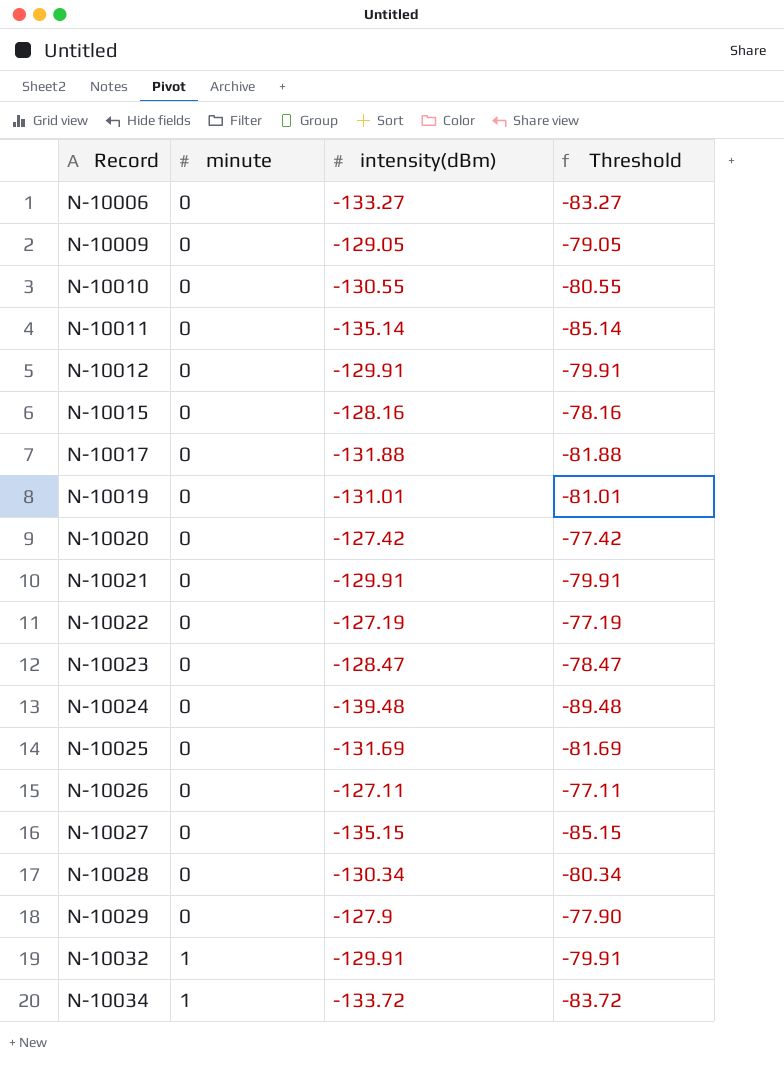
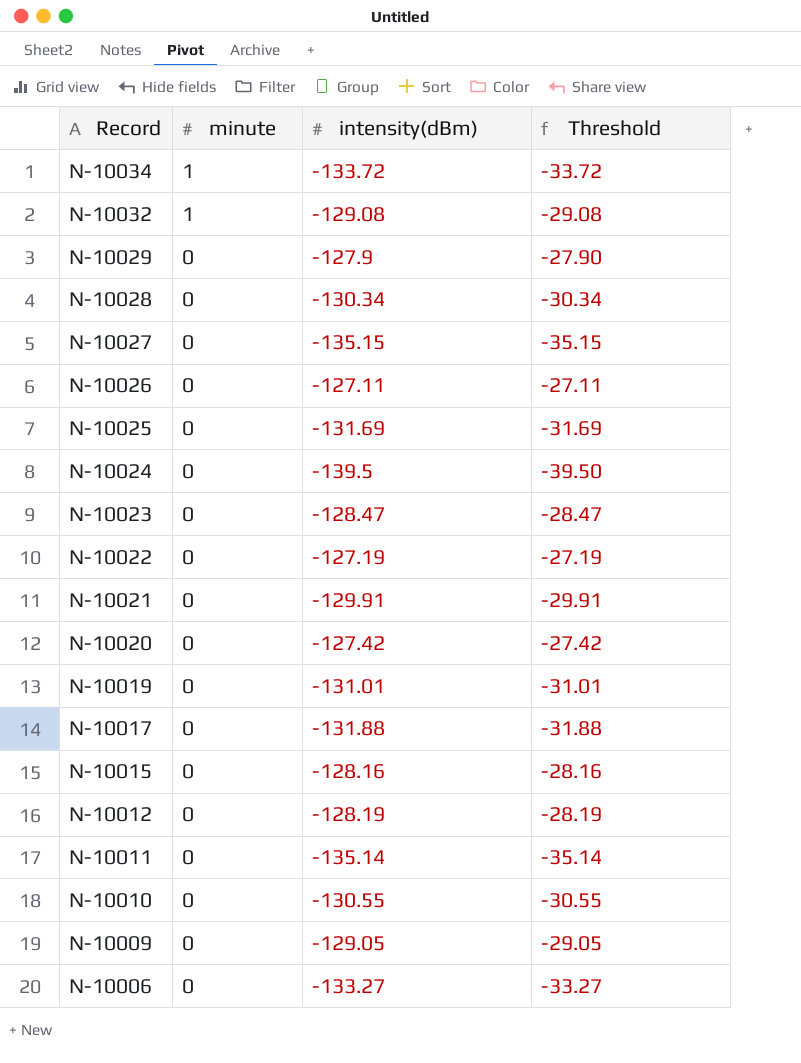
row order: Record ascending -> Record descending
column Threshold | formula: [intensity(dBm)] + 50 -> [intensity(dBm)] + 100
N-10032 | intensity(dBm): -129.91 -> -129.08
N-10024 | intensity(dBm): -139.48 -> -139.5
N-10012 | intensity(dBm): -129.91 -> -128.19

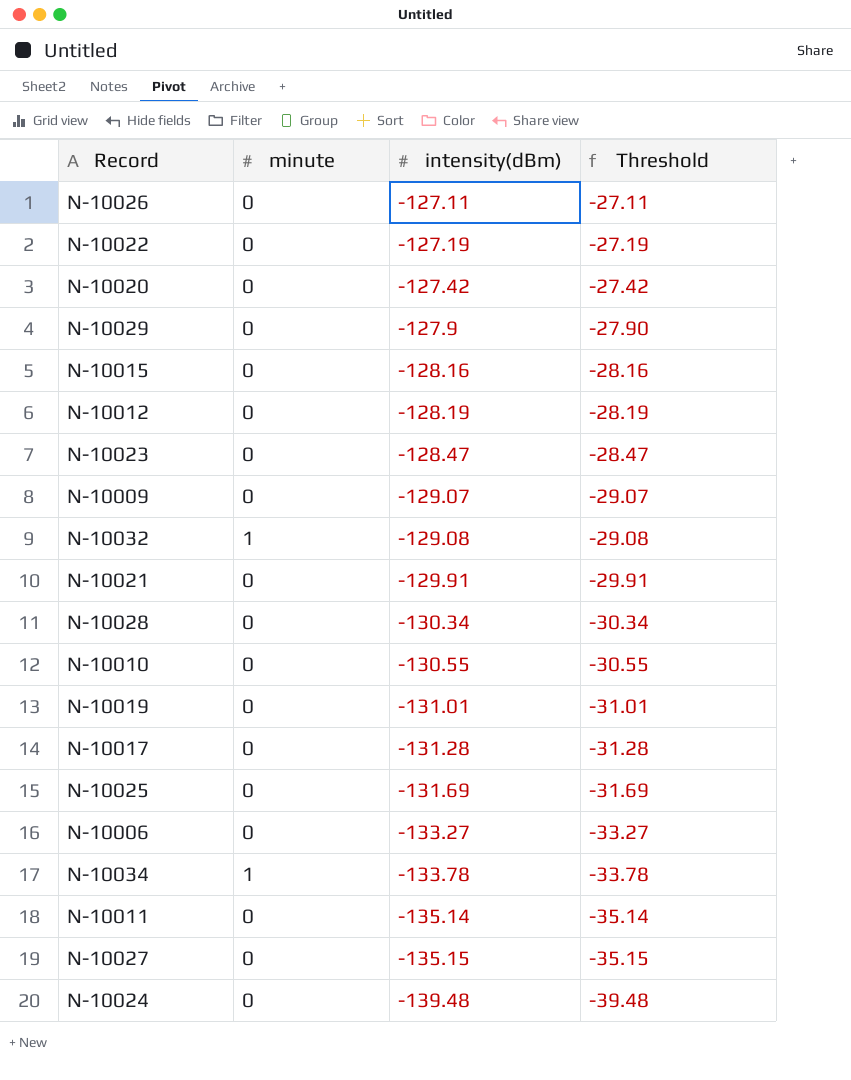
row order: Record descending -> intensity(dBm) descending
N-10009 | intensity(dBm): -129.05 -> -129.07
N-10009 | Threshold: -29.05 -> -29.07
N-10017 | intensity(dBm): -131.88 -> -131.28
N-10017 | Threshold: -31.88 -> -31.28
N-10034 | intensity(dBm): -133.72 -> -133.78
N-10034 | Threshold: -33.72 -> -33.78
N-10024 | intensity(dBm): -139.5 -> -139.48
N-10024 | Threshold: -39.50 -> -39.48

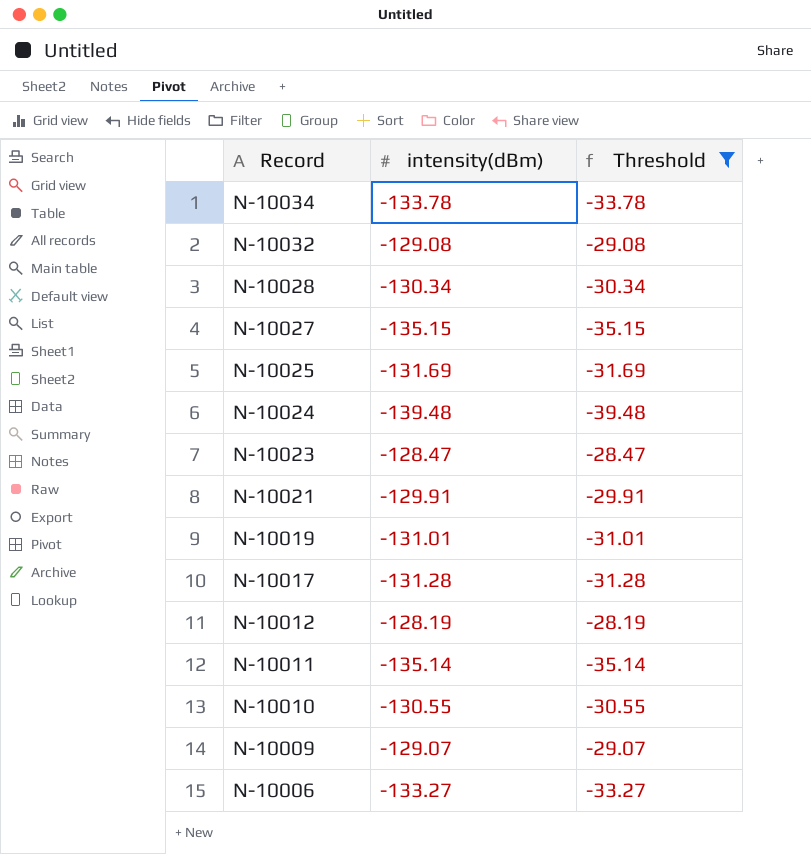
filter: none -> Threshold <= -28.19
row order: intensity(dBm) descending -> Record descending
column minute | position: 2 -> none

